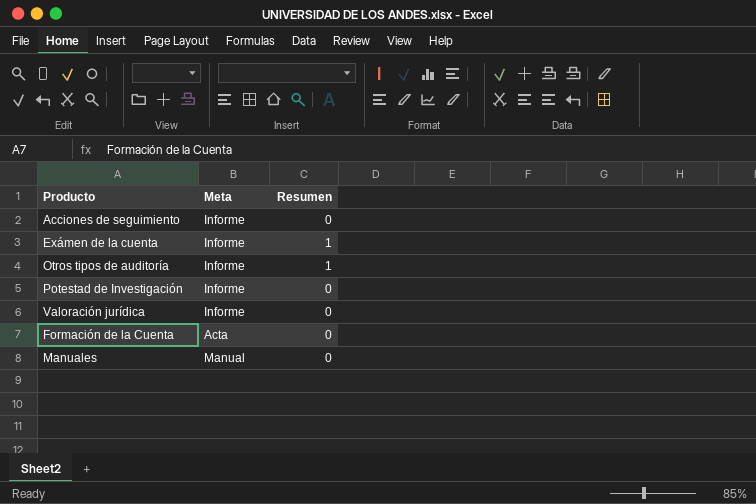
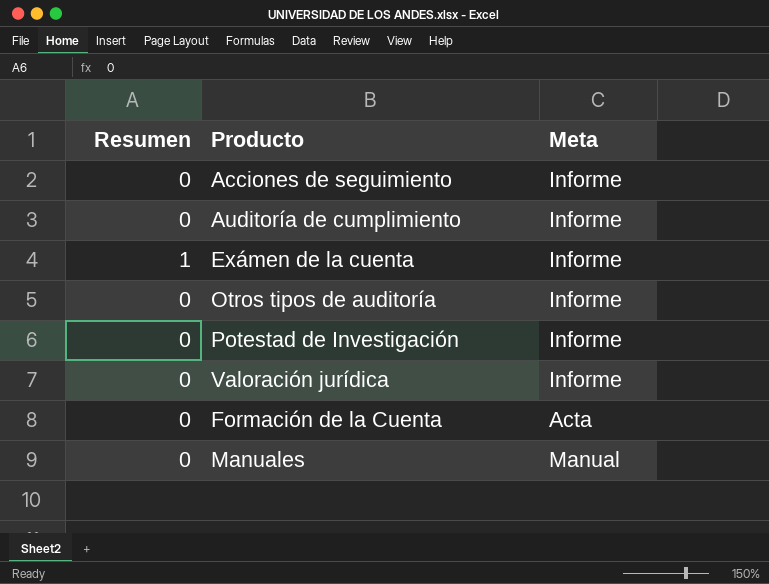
column Resumen | position: 3 -> 1
row Auditoría de cumplimiento: none -> 0 | Informe
Otros tipos de auditoría | Resumen: 1 -> 0

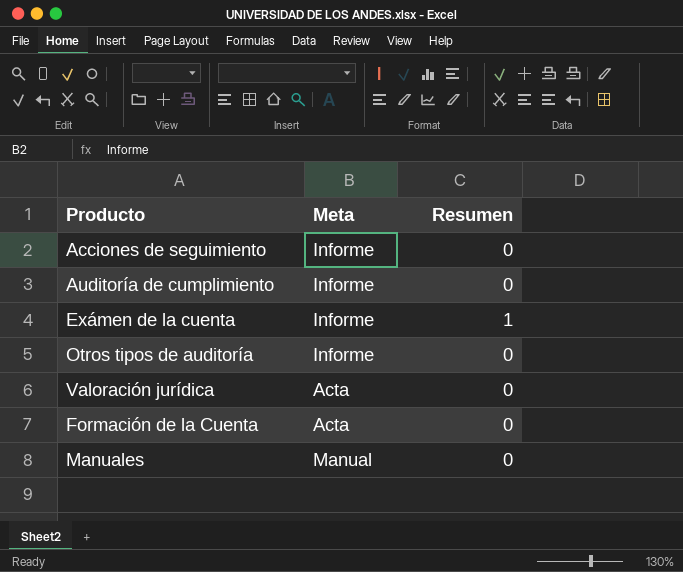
column Resumen | position: 1 -> 3
row Potestad de Investigación: 0 | Informe -> none
Valoración jurídica | Meta: Informe -> Acta

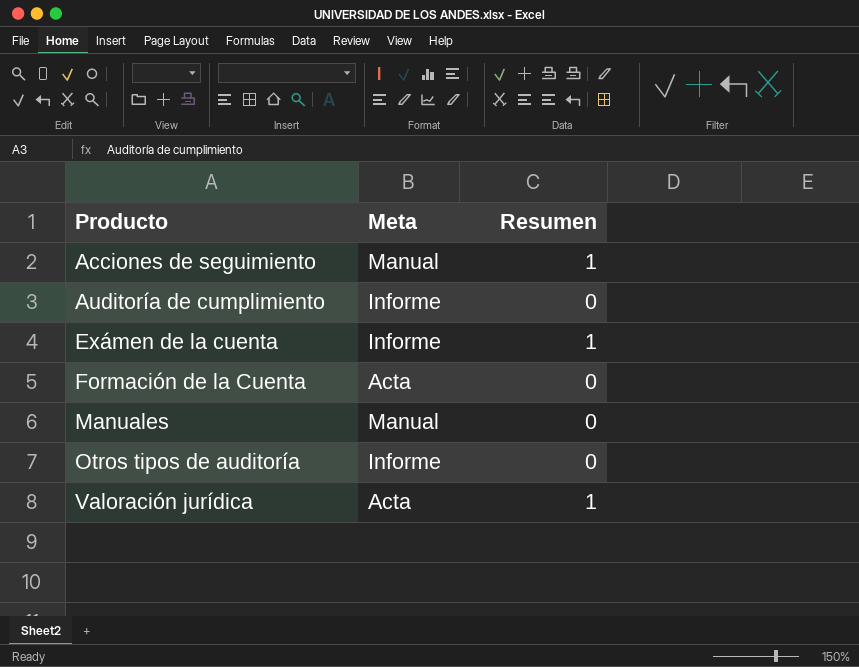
row order: none -> Producto ascending
Acciones de seguimiento | Meta: Informe -> Manual
Acciones de seguimiento | Resumen: 0 -> 1
Valoración jurídica | Resumen: 0 -> 1

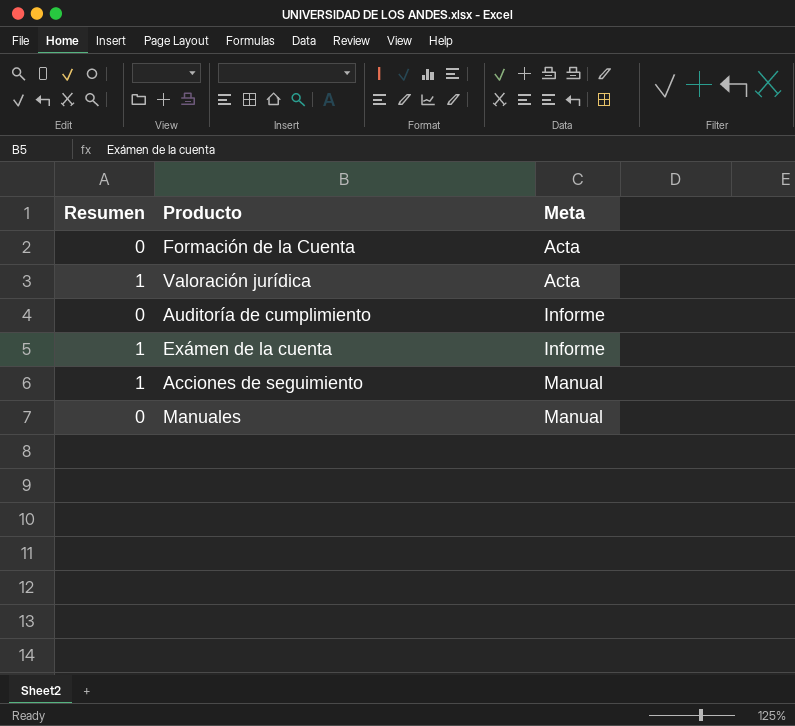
row order: Producto ascending -> Meta ascending
column Resumen | position: 3 -> 1
row Otros tipos de auditoría: Informe | 0 -> none

